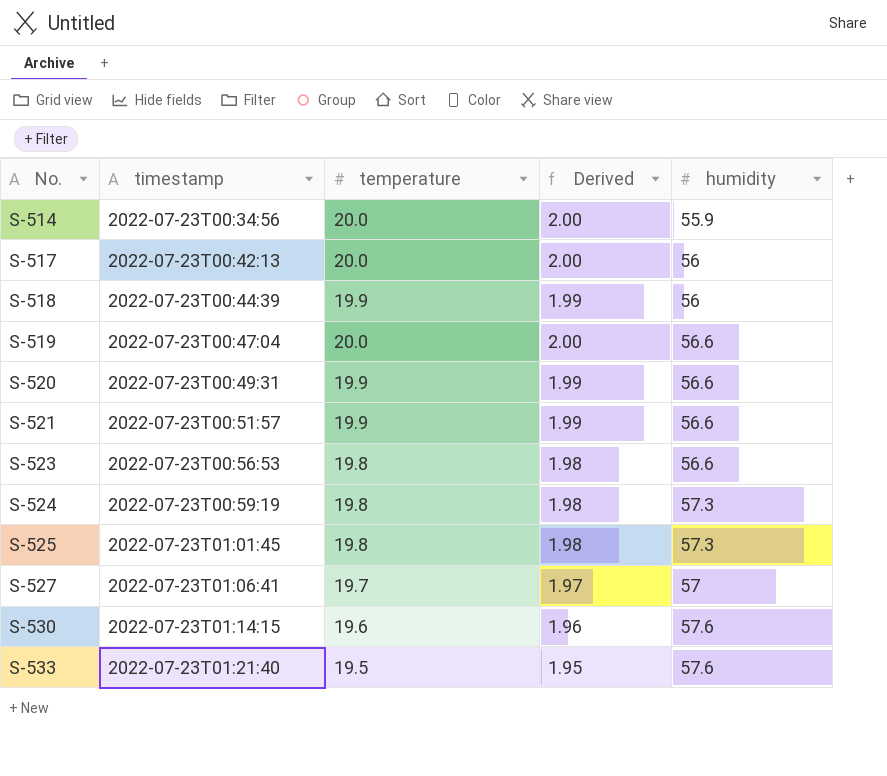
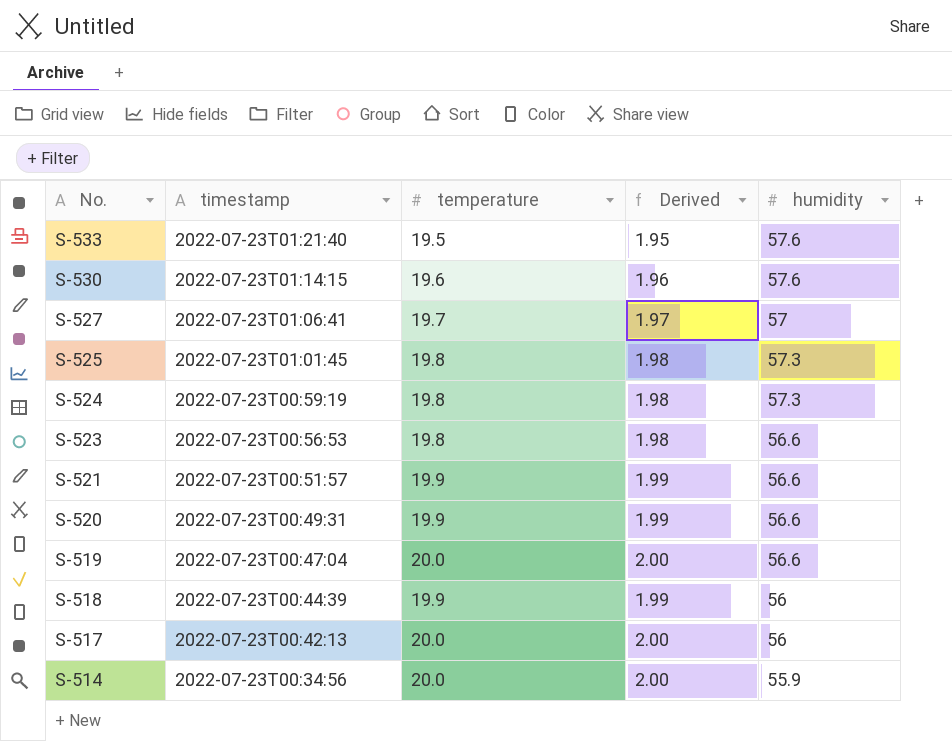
row order: No. ascending -> No. descending

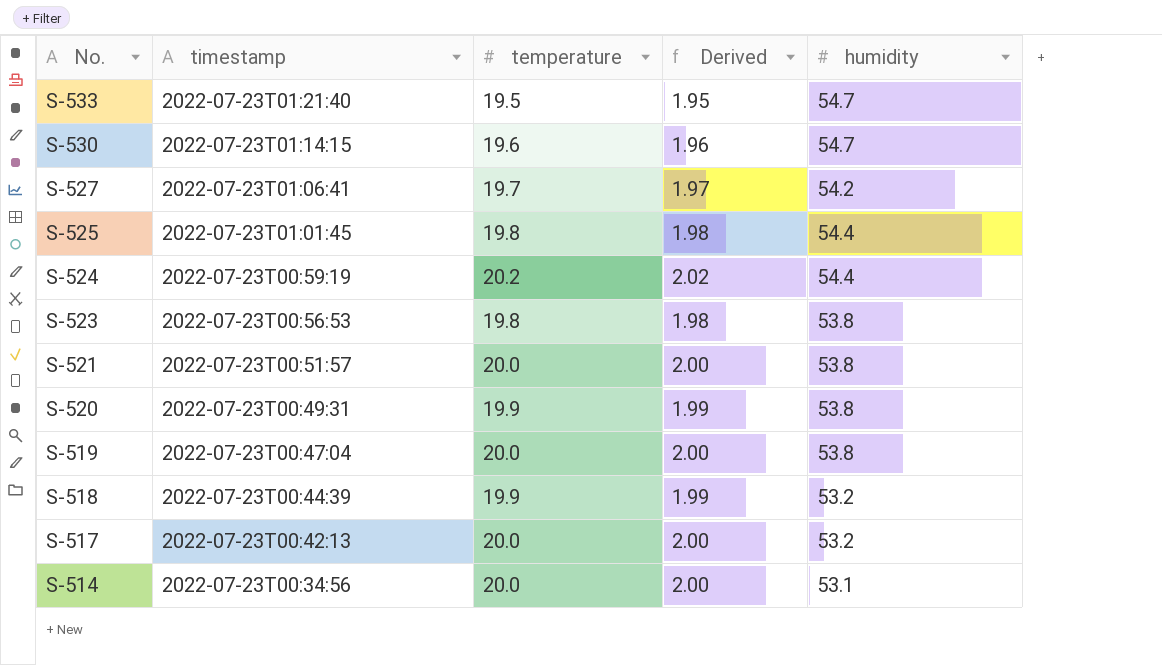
S-533 | humidity: 57.6 -> 54.7
S-530 | humidity: 57.6 -> 54.7
S-527 | humidity: 57 -> 54.2
S-525 | humidity: 57.3 -> 54.4
S-524 | temperature: 19.8 -> 20.2
S-524 | Derived: 1.98 -> 2.02
S-524 | humidity: 57.3 -> 54.4
S-523 | humidity: 56.6 -> 53.8
S-521 | temperature: 19.9 -> 20.0
S-521 | Derived: 1.99 -> 2.00
S-521 | humidity: 56.6 -> 53.8
S-520 | humidity: 56.6 -> 53.8
S-519 | humidity: 56.6 -> 53.8
S-518 | humidity: 56 -> 53.2
S-517 | humidity: 56 -> 53.2
S-514 | humidity: 55.9 -> 53.1

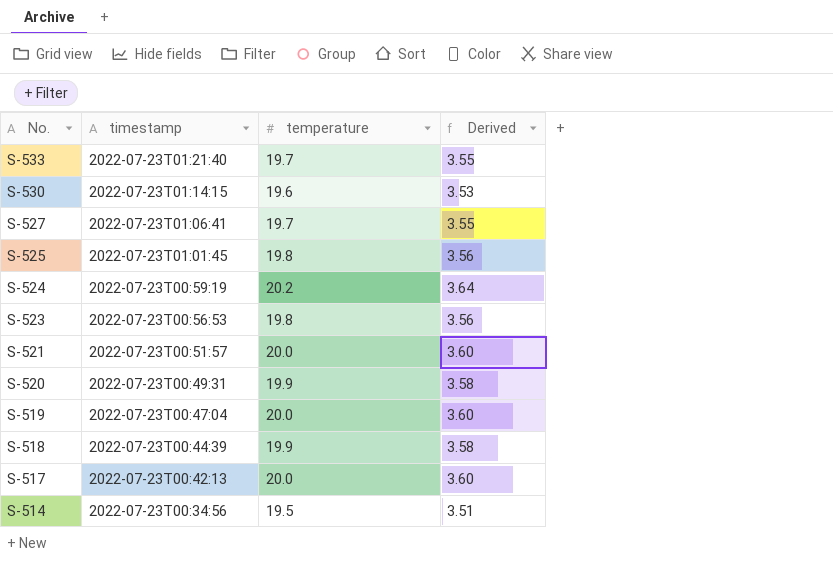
column humidity | position: 5 -> none
column Derived | formula: [temperature] * 0.1 -> [temperature] * 0.18
S-533 | temperature: 19.5 -> 19.7
S-514 | temperature: 20.0 -> 19.5

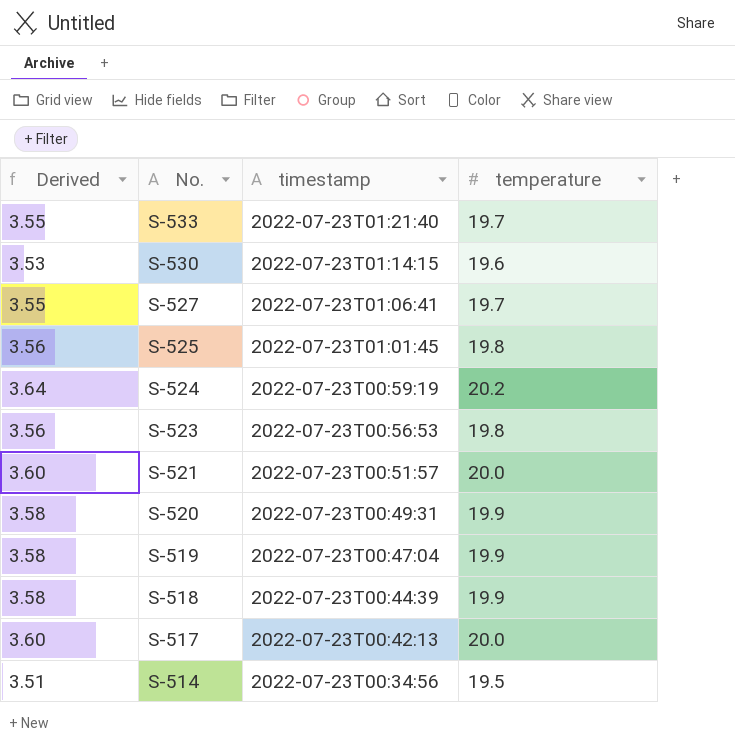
column Derived | position: 4 -> 1
S-519 | Derived: 3.60 -> 3.58
S-519 | temperature: 20.0 -> 19.9

